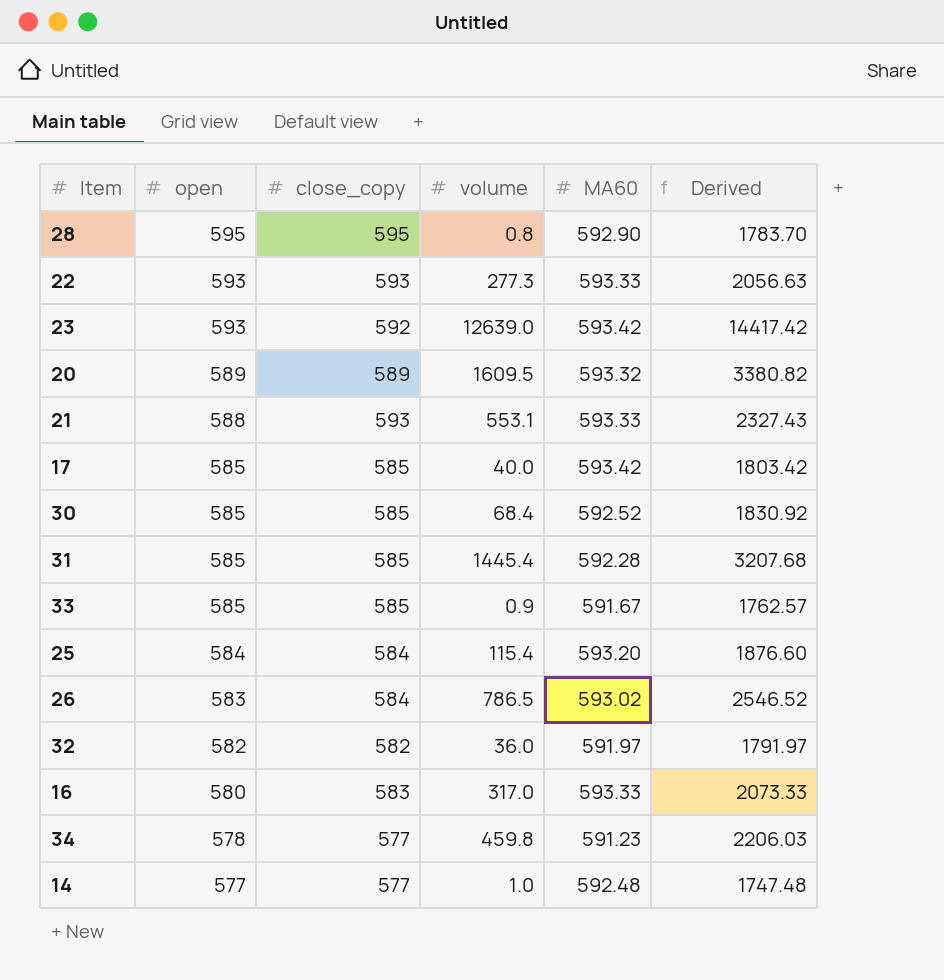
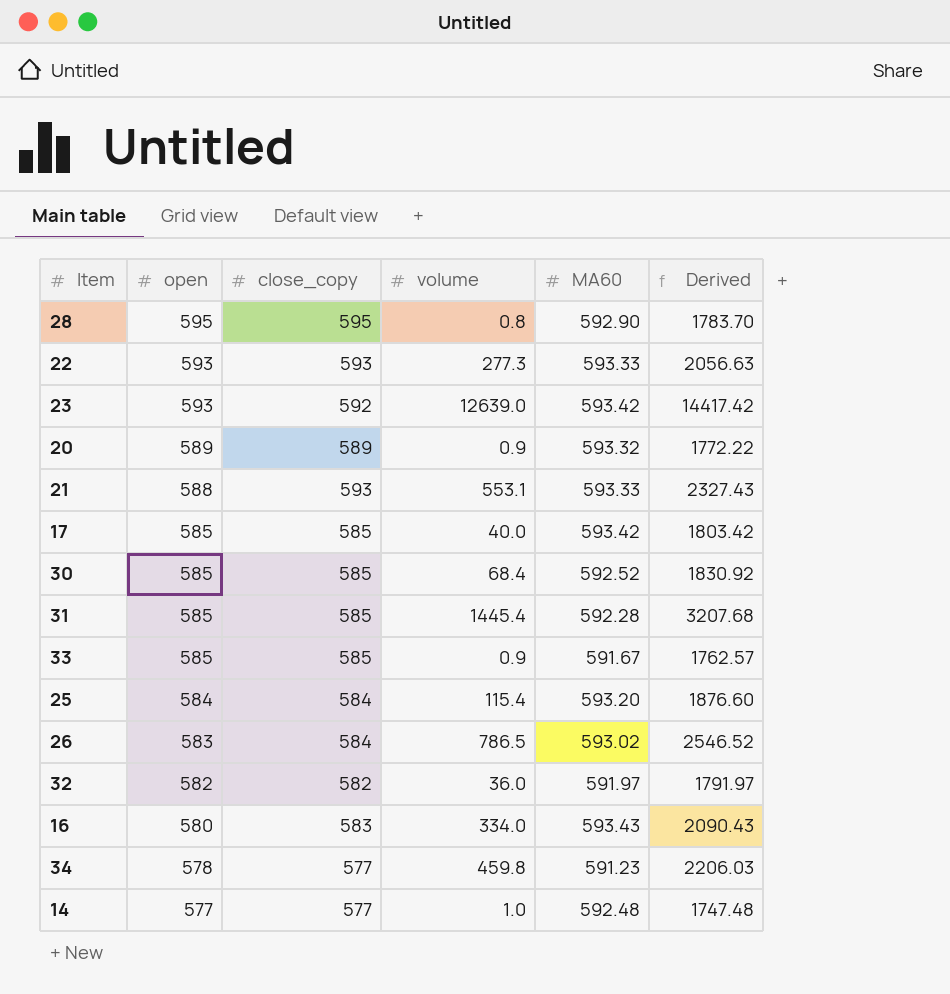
20 | volume: 1609.5 -> 0.9
20 | Derived: 3380.82 -> 1772.22
16 | volume: 317.0 -> 334.0
16 | MA60: 593.33 -> 593.43
16 | Derived: 2073.33 -> 2090.43

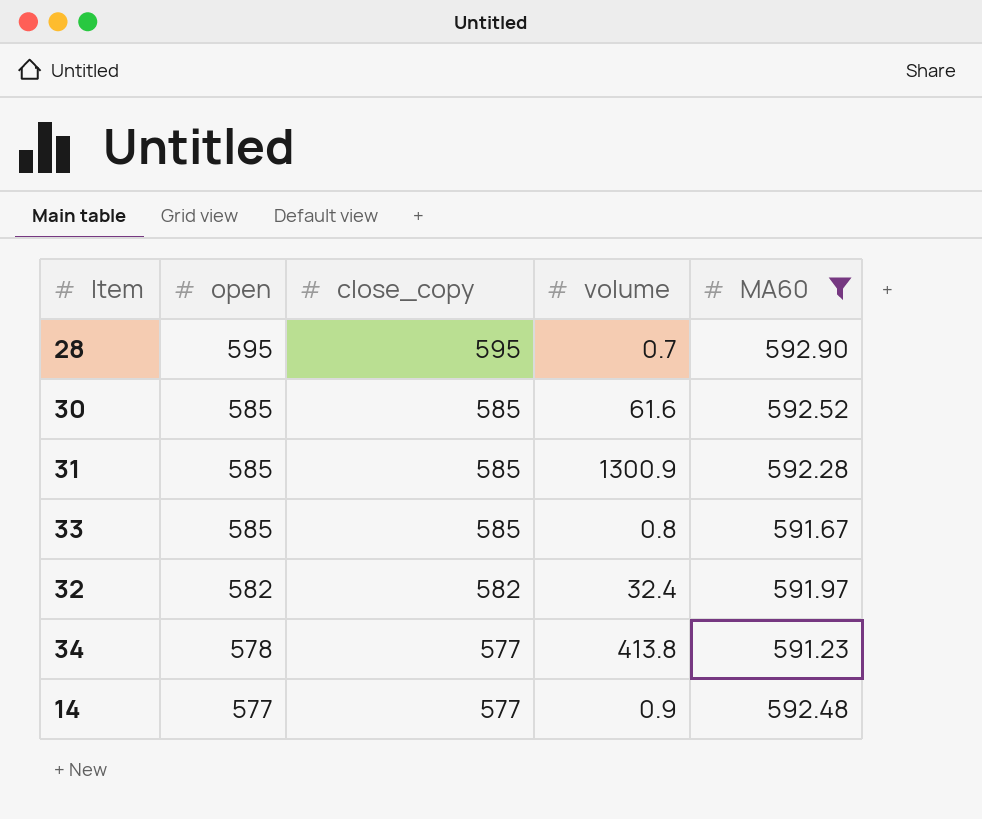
filter: none -> MA60 <= 592.90
column Derived | formula: [open] + [close_copy] + [volume] + [MA60] -> none
28 | volume: 0.8 -> 0.7
30 | volume: 68.4 -> 61.6
31 | volume: 1445.4 -> 1300.9
33 | volume: 0.9 -> 0.8
32 | volume: 36.0 -> 32.4
34 | volume: 459.8 -> 413.8
14 | volume: 1.0 -> 0.9

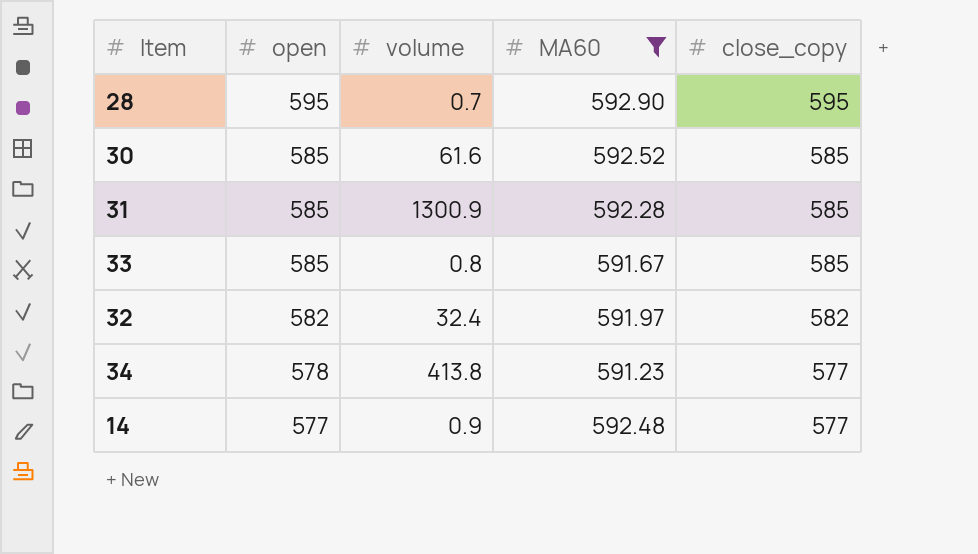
column close_copy | position: 3 -> 5

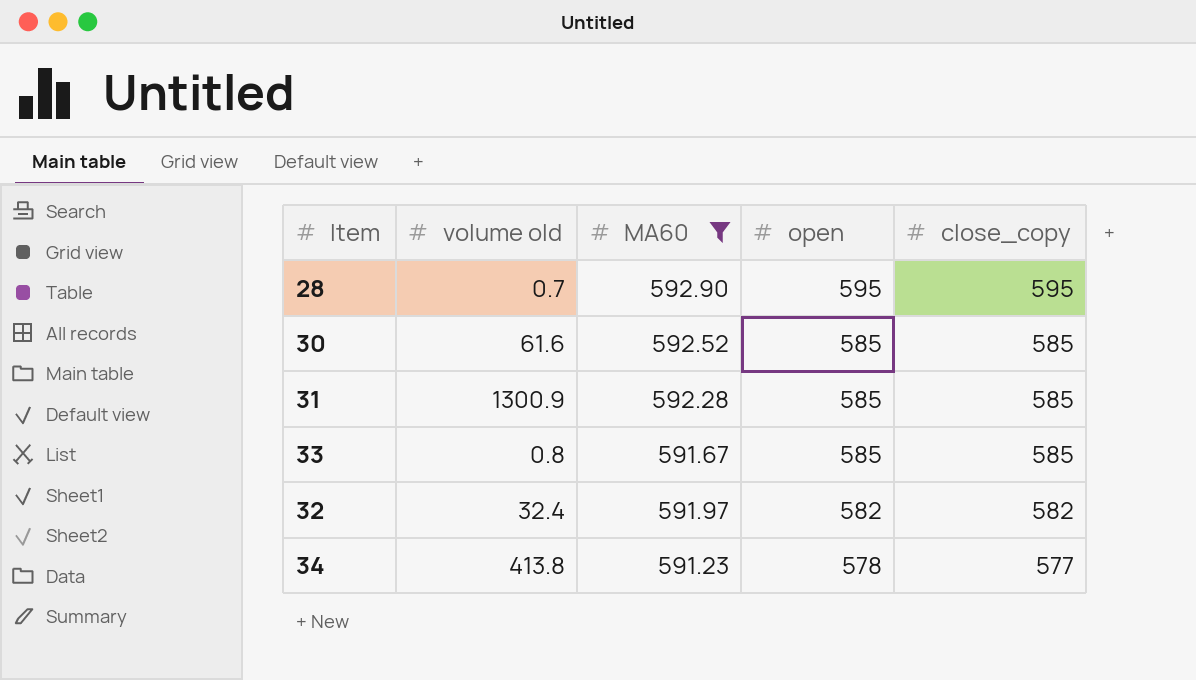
column name: volume -> volume old
column open | position: 2 -> 4
row 14: 577 | 0.9 | 592.48 | 577 -> none

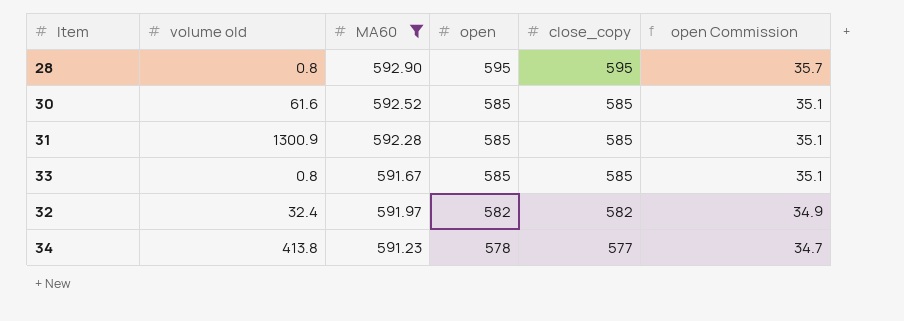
column open Commission | formula: none -> [open] * 0.06
28 | volume old: 0.7 -> 0.8

